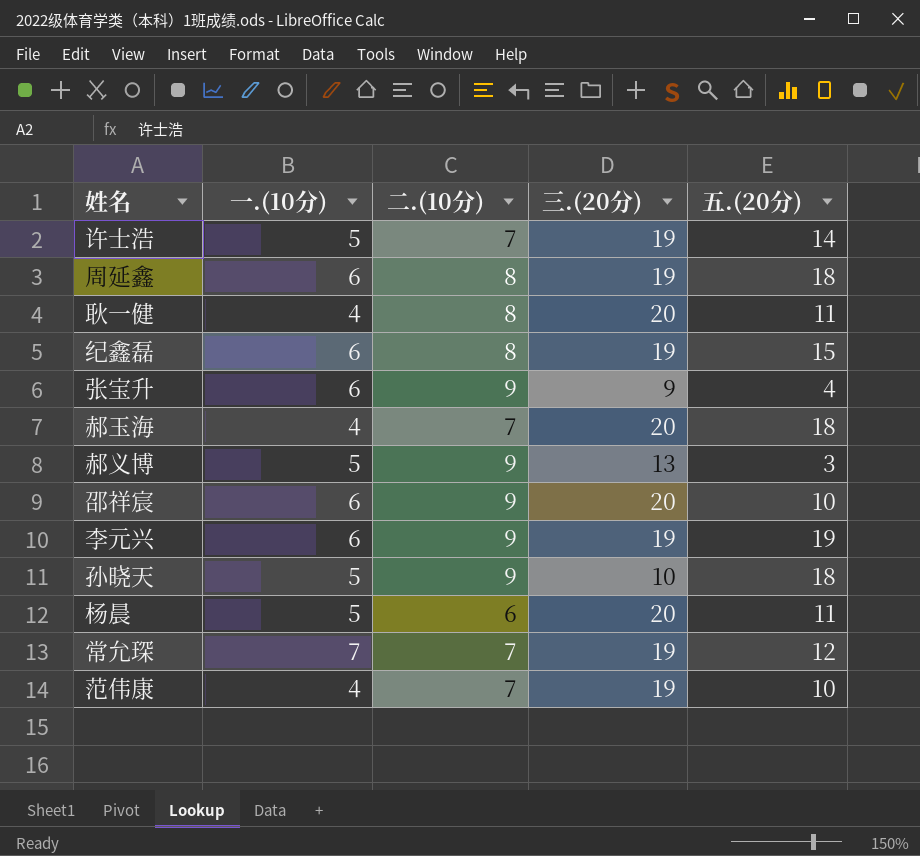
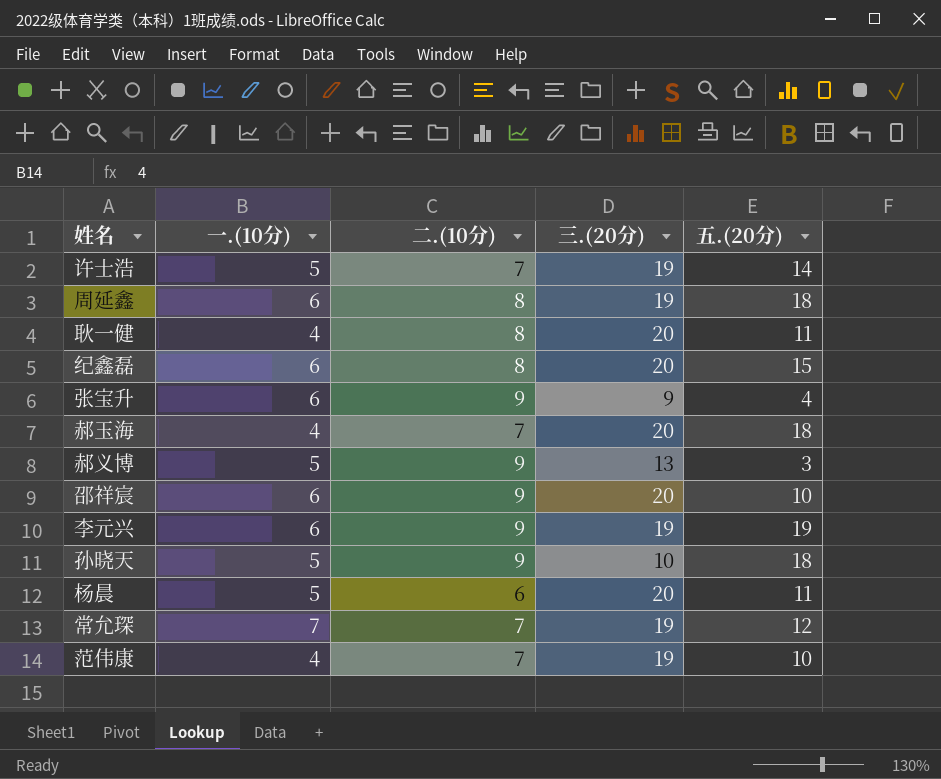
纪鑫磊 | 三.(20分): 19 -> 20

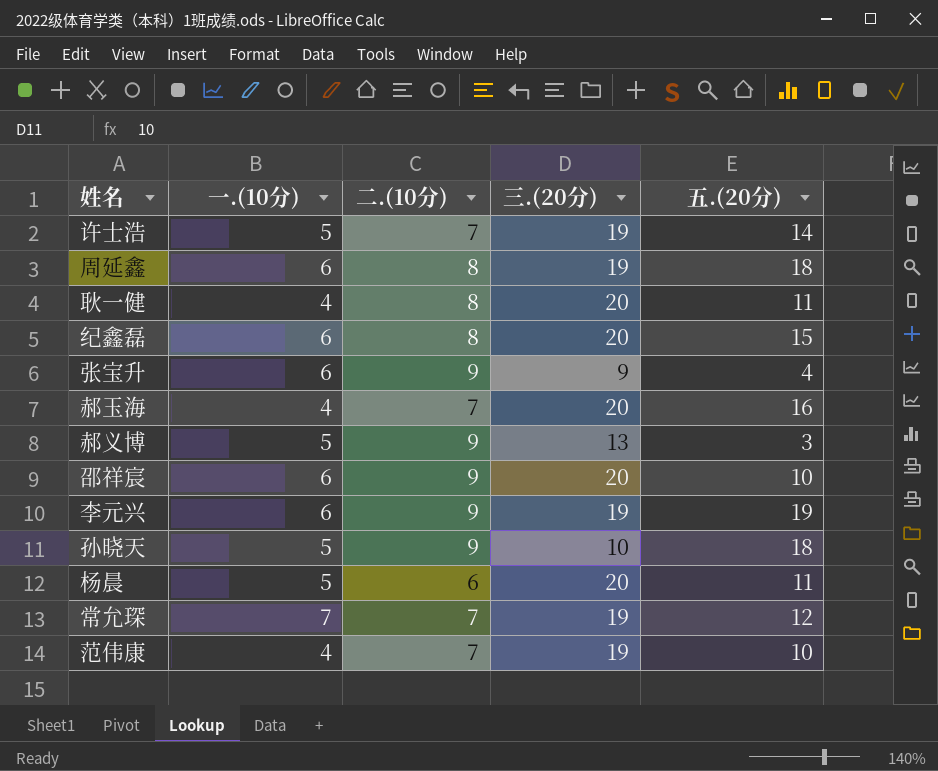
郝玉海 | 五.(20分): 18 -> 16

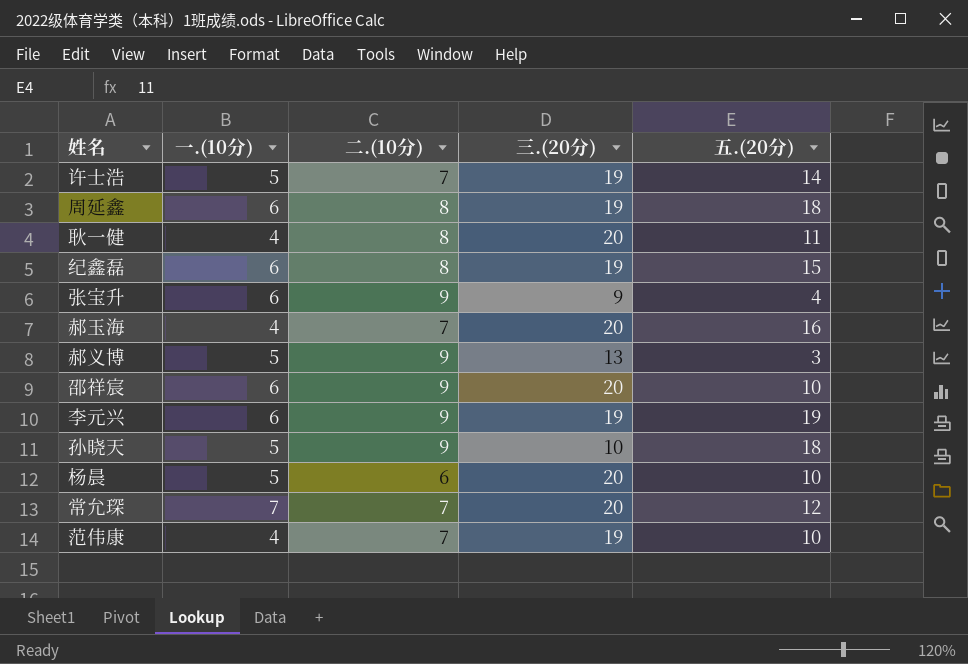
纪鑫磊 | 三.(20分): 20 -> 19
杨晨 | 五.(20分): 11 -> 10
常允琛 | 三.(20分): 19 -> 20

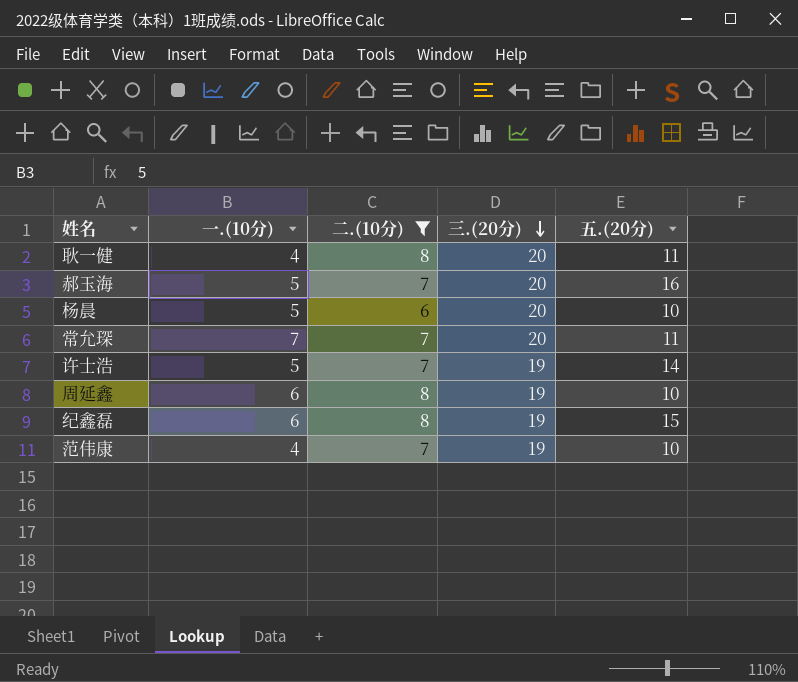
filter: none -> 二.(10分) != 9
row order: none -> 三.(20分) descending
郝玉海 | 一.(10分): 4 -> 5
常允琛 | 五.(20分): 12 -> 11
周延鑫 | 五.(20分): 18 -> 10

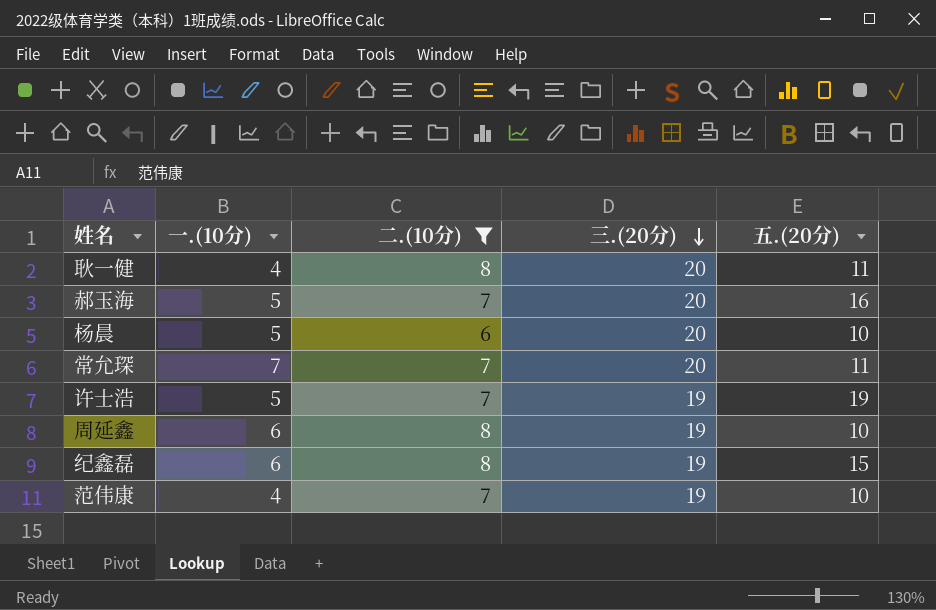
许士浩 | 五.(20分): 14 -> 19

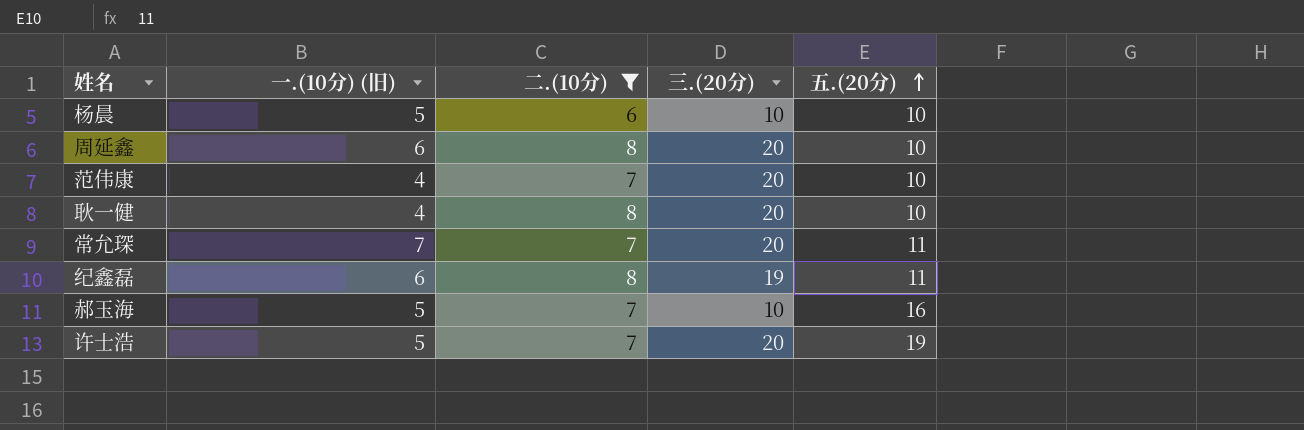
row order: 三.(20分) descending -> 五.(20分) ascending
column name: 一.(10分) -> 一.(10分) (旧)
杨晨 | 三.(20分): 20 -> 10
周延鑫 | 三.(20分): 19 -> 20
范伟康 | 三.(20分): 19 -> 20
耿一健 | 五.(20分): 11 -> 10
纪鑫磊 | 五.(20分): 15 -> 11
郝玉海 | 三.(20分): 20 -> 10
许士浩 | 三.(20分): 19 -> 20

